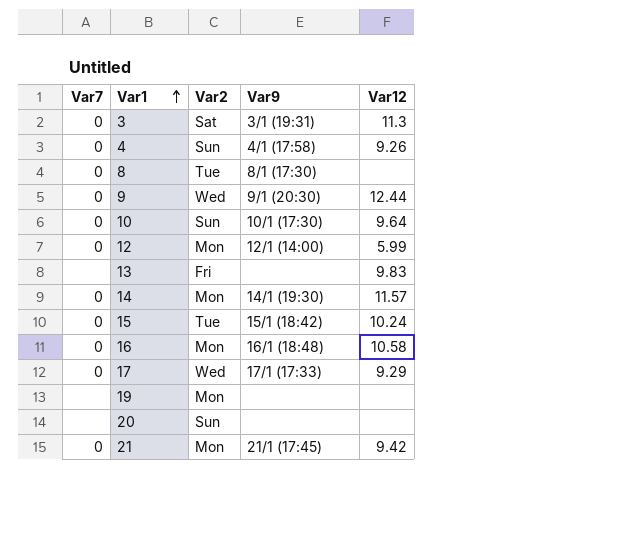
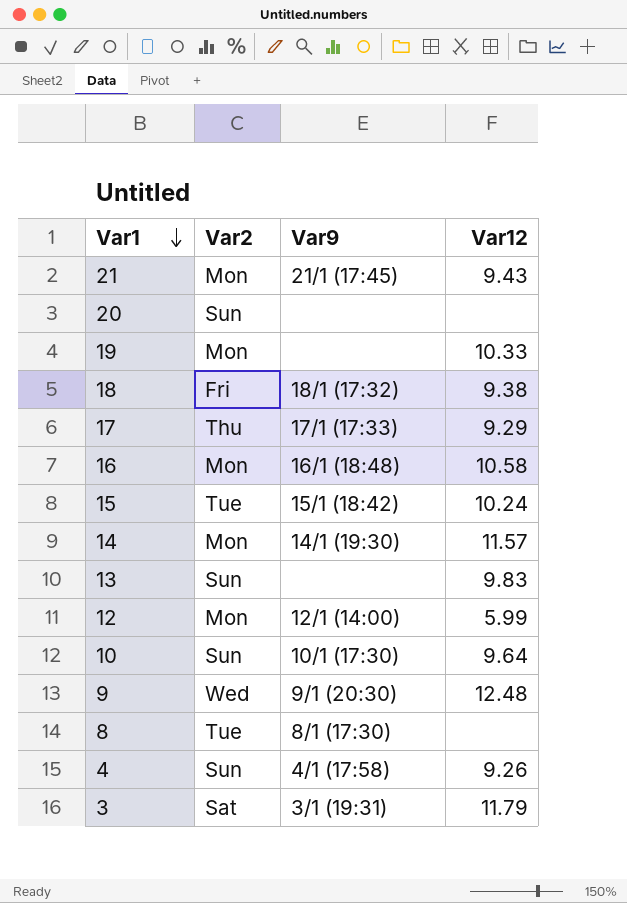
row order: Var1 ascending -> Var1 descending
column Var7 | position: 1 -> none
21 | Var12: 9.42 -> 9.43
19 | Var12: none -> 10.33
row 18: none -> Fri | 18/1 (17:32) | 9.38
17 | Var2: Wed -> Thu
13 | Var2: Fri -> Sun
9 | Var12: 12.44 -> 12.48
3 | Var12: 11.3 -> 11.79

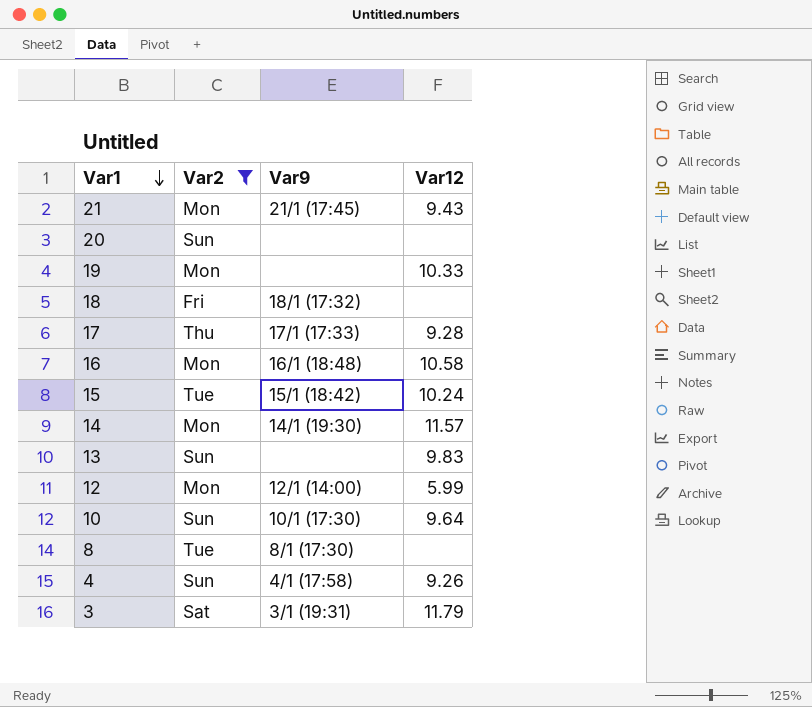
filter: none -> Var2 != Wed
18 | Var12: 9.38 -> none
17 | Var12: 9.29 -> 9.28

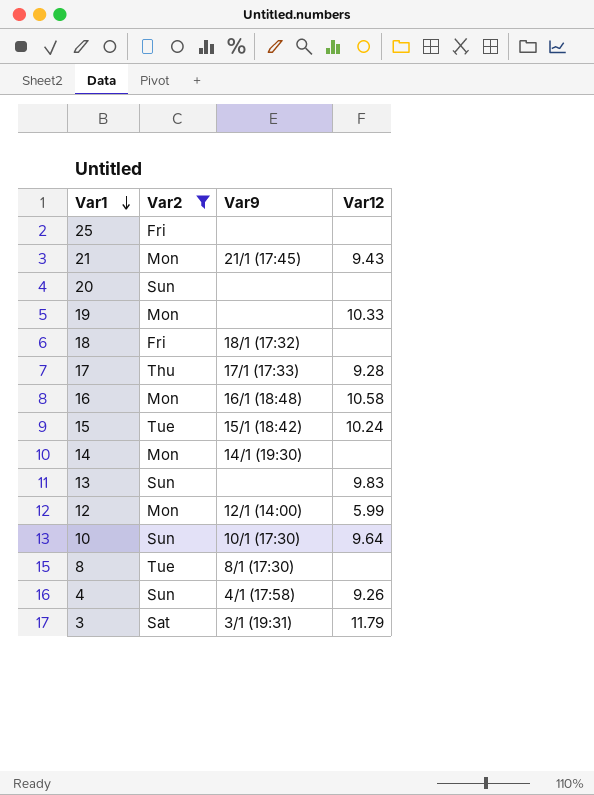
row 25: none -> Fri | none | none
14 | Var12: 11.57 -> none

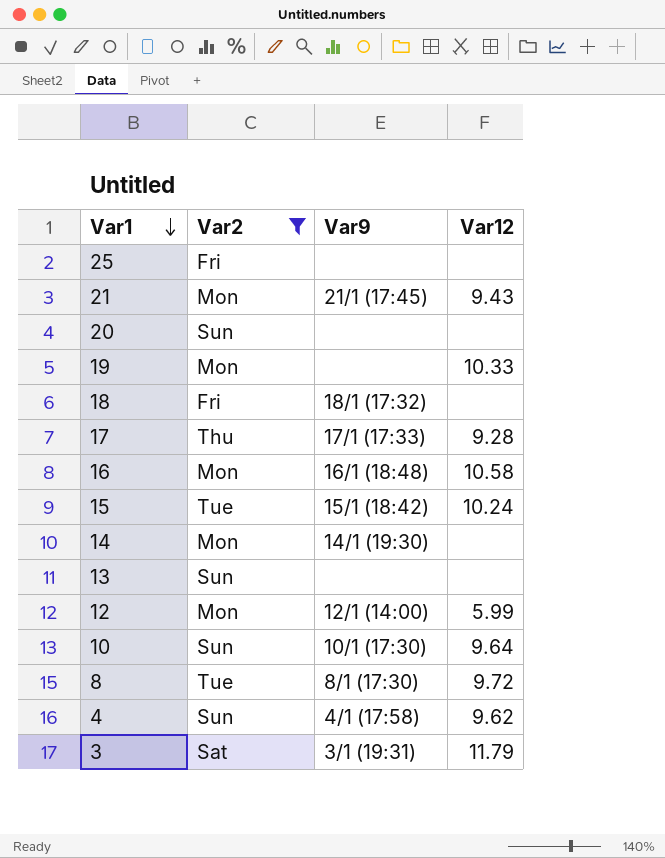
13 | Var12: 9.83 -> none
8 | Var12: none -> 9.72
4 | Var12: 9.26 -> 9.62

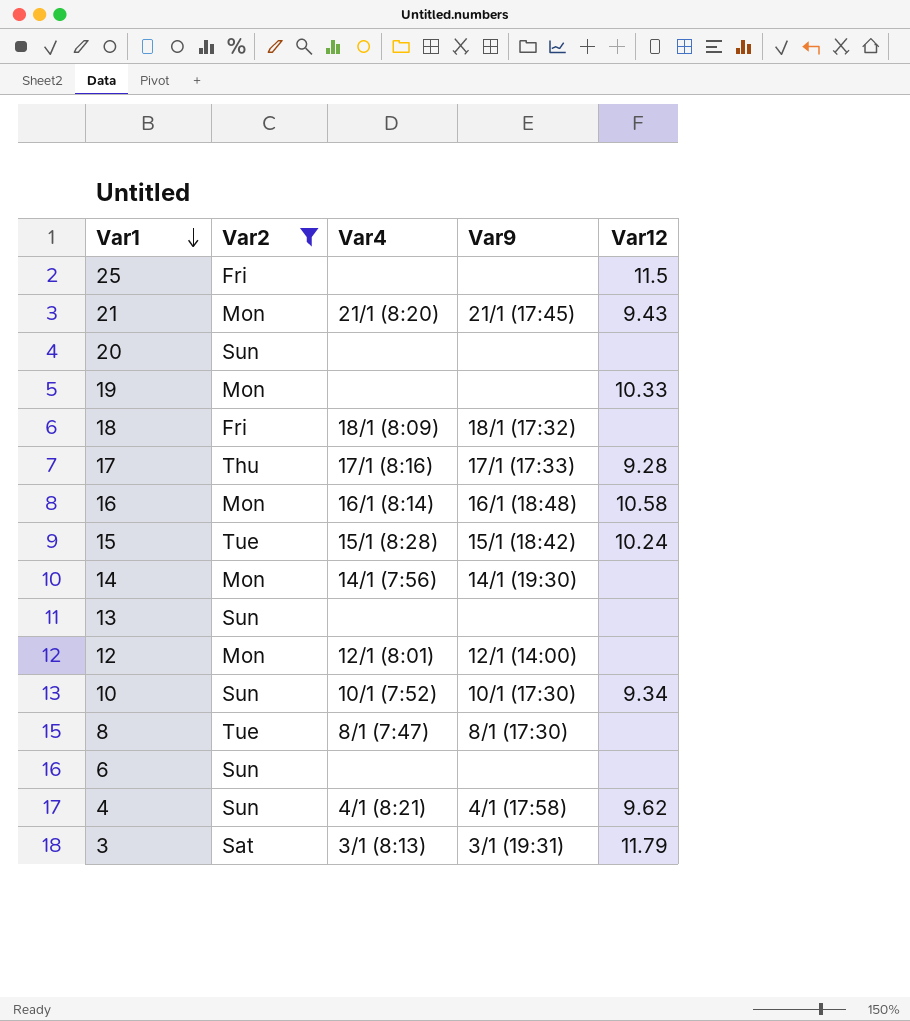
column Var4 | position: none -> 3
25 | Var12: none -> 11.5
12 | Var12: 5.99 -> none
10 | Var12: 9.64 -> 9.34
8 | Var12: 9.72 -> none
row 6: none -> Sun | none | none | none

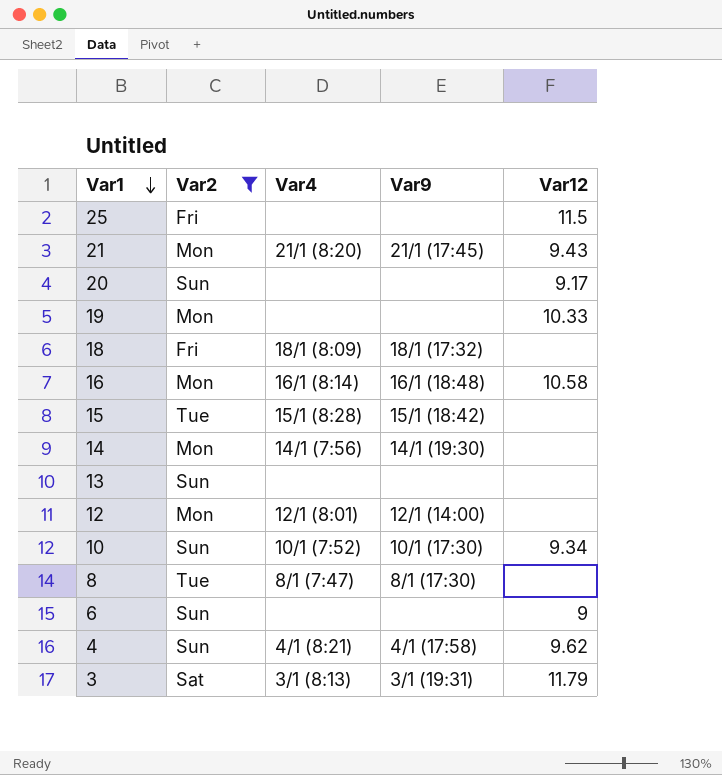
row 17: Thu | 17/1 (8:16) | 17/1 (17:33) | 9.28 -> none
20 | Var12: none -> 9.17
15 | Var12: 10.24 -> none
6 | Var12: none -> 9

